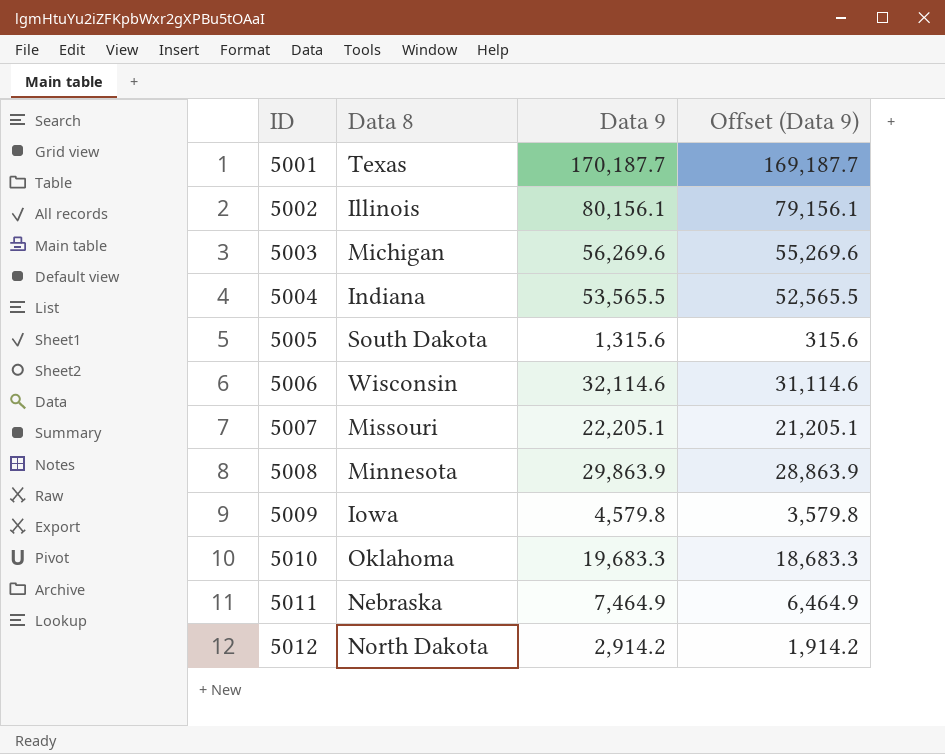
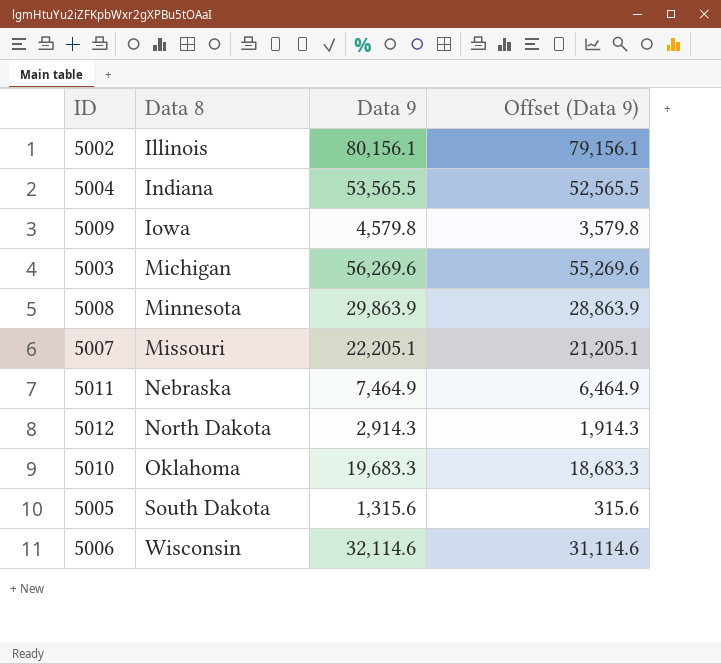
row order: ID ascending -> Data 8 ascending
row 5001: Texas | 170,187.7 | 169,187.7 -> none
5012 | Data 9: 2,914.2 -> 2,914.3
5012 | Offset (Data 9): 1,914.2 -> 1,914.3

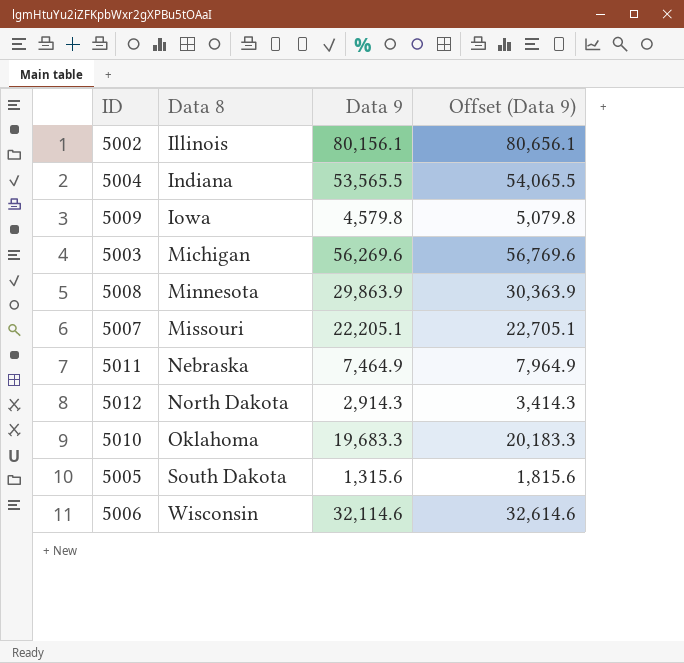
column Offset (Data 9) | formula: [Data 9] - 1000 -> [Data 9] + 500

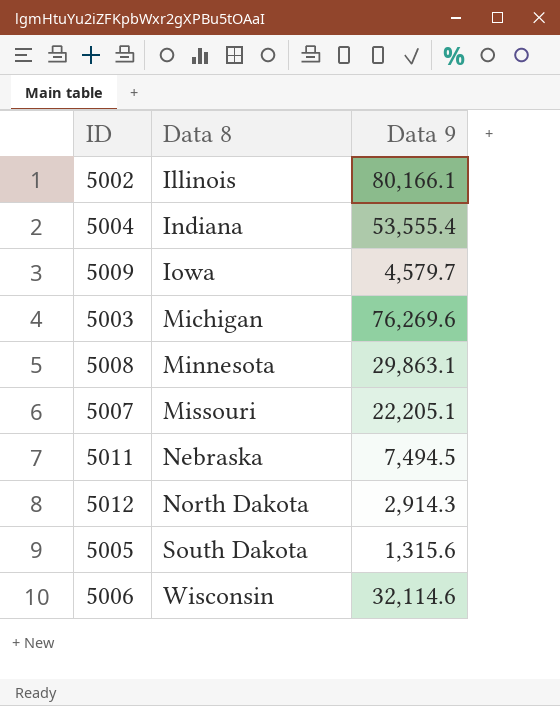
column Offset (Data 9) | formula: [Data 9] + 500 -> none
row 5010: Oklahoma | 19,683.3 | 20,183.3 -> none
5002 | Data 9: 80,156.1 -> 80,166.1
5004 | Data 9: 53,565.5 -> 53,555.4
5009 | Data 9: 4,579.8 -> 4,579.7
5003 | Data 9: 56,269.6 -> 76,269.6
5008 | Data 9: 29,863.9 -> 29,863.1
5011 | Data 9: 7,464.9 -> 7,494.5

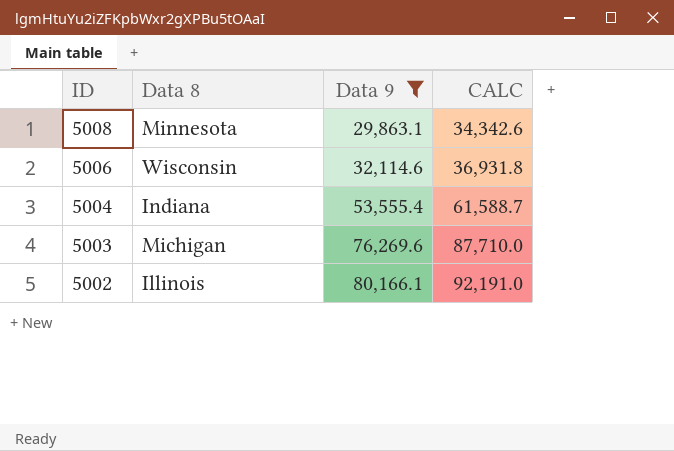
filter: none -> Data 9 >= 29,863.1
row order: Data 8 ascending -> ID descending
column CALC | formula: none -> [Data 9] * 1.15

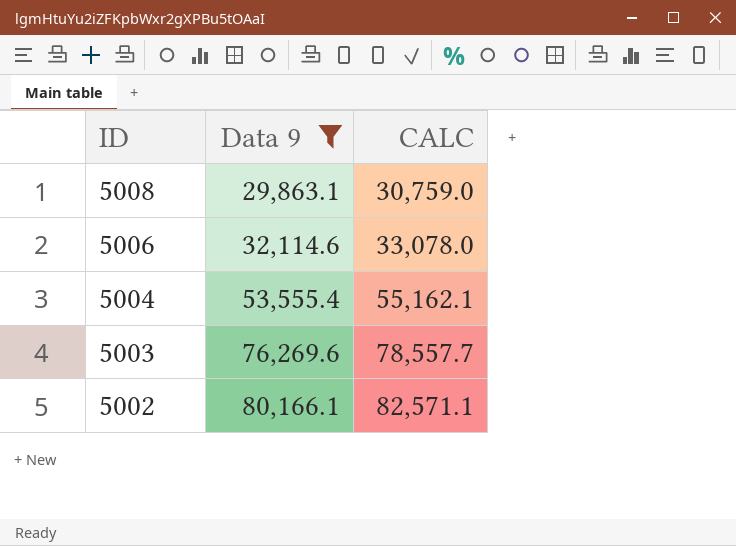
column Data 8 | position: 2 -> none
column CALC | formula: [Data 9] * 1.15 -> [Data 9] * 1.03

